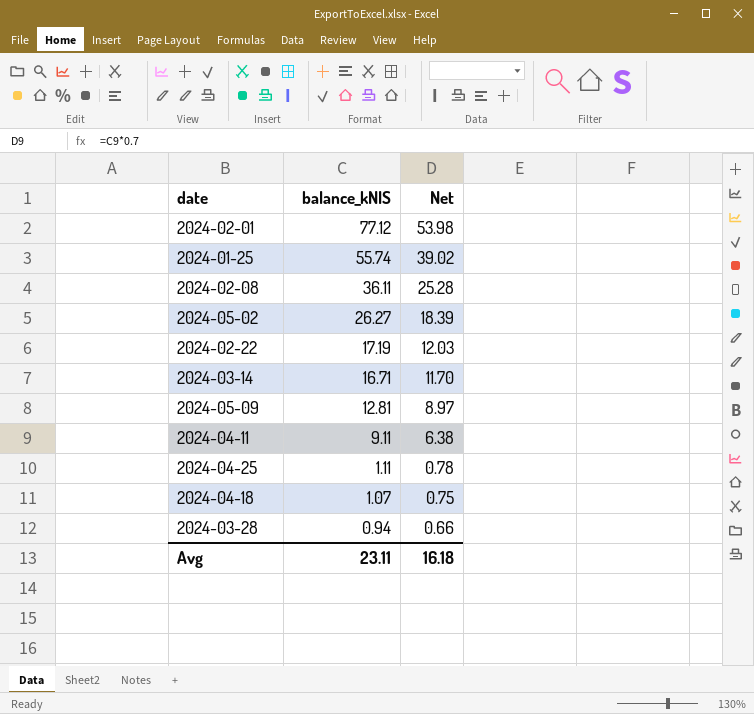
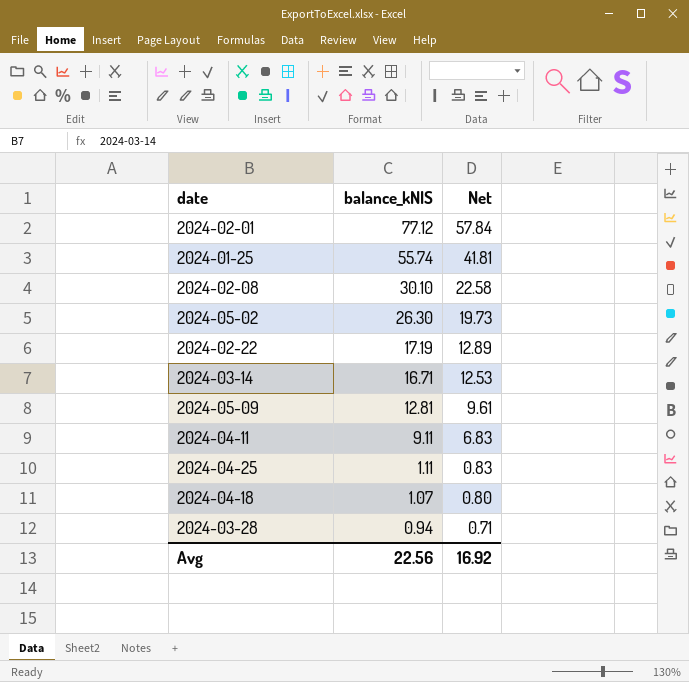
column Net | formula: [balance_kNIS] * 0.7 -> [balance_kNIS] * 0.75
2024-02-08 | balance_kNIS: 36.11 -> 30.10
2024-05-02 | balance_kNIS: 26.27 -> 26.30
Avg | balance_kNIS: 23.11 -> 22.56
Avg | Net: 16.18 -> 16.92

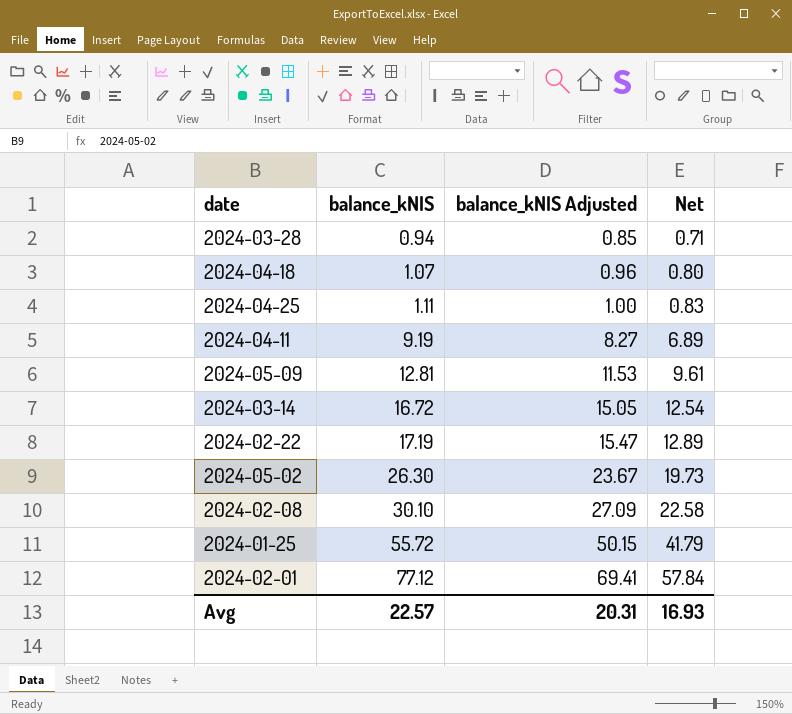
row order: balance_kNIS descending -> balance_kNIS ascending
column balance_kNIS Adjusted | formula: none -> [balance_kNIS] * 0.9
2024-04-11 | balance_kNIS: 9.11 -> 9.19
2024-04-11 | Net: 6.83 -> 6.89
2024-03-14 | balance_kNIS: 16.71 -> 16.72
2024-03-14 | Net: 12.53 -> 12.54
2024-01-25 | balance_kNIS: 55.74 -> 55.72
2024-01-25 | Net: 41.81 -> 41.79
Avg | balance_kNIS: 22.56 -> 22.57
Avg | Net: 16.92 -> 16.93

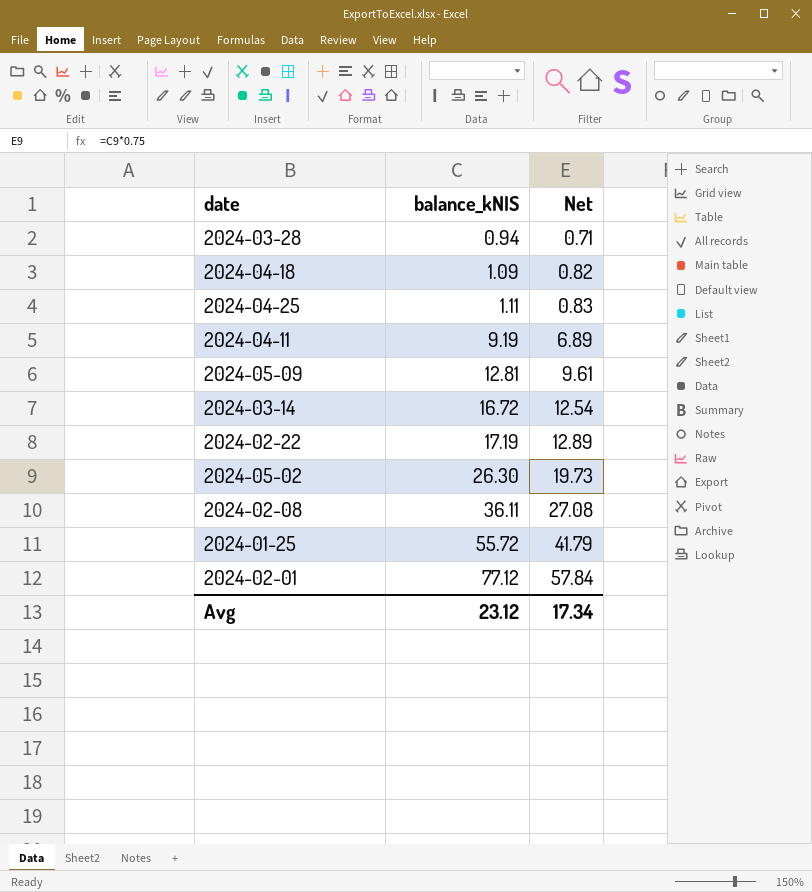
column balance_kNIS Adjusted | formula: [balance_kNIS] * 0.9 -> none
2024-04-18 | balance_kNIS: 1.07 -> 1.09
2024-04-18 | Net: 0.80 -> 0.82
2024-02-08 | balance_kNIS: 30.10 -> 36.11
2024-02-08 | Net: 22.58 -> 27.08
Avg | balance_kNIS: 22.57 -> 23.12
Avg | Net: 16.93 -> 17.34

